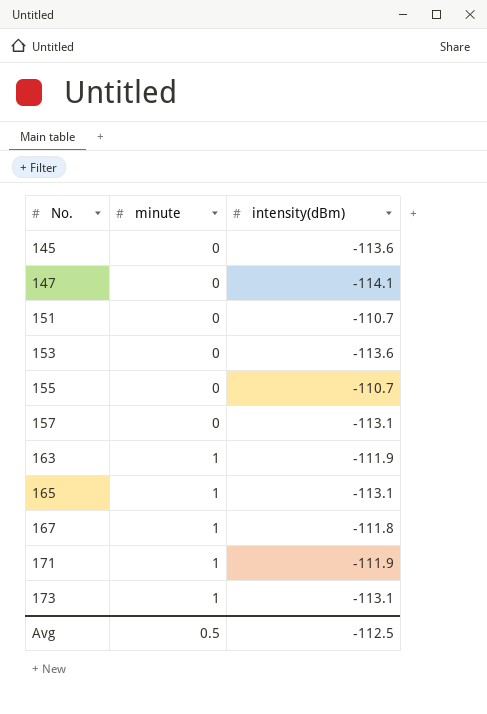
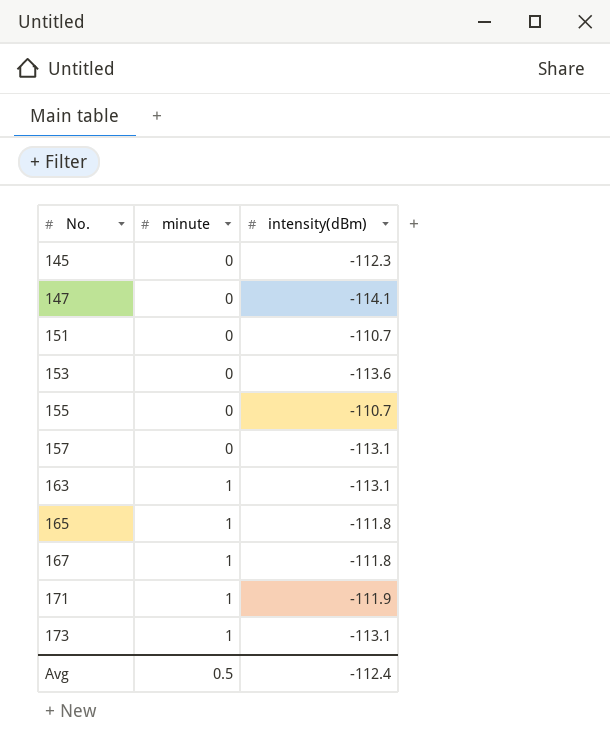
145 | intensity(dBm): -113.6 -> -112.3
163 | intensity(dBm): -111.9 -> -113.1
165 | intensity(dBm): -113.1 -> -111.8
Avg | intensity(dBm): -112.5 -> -112.4

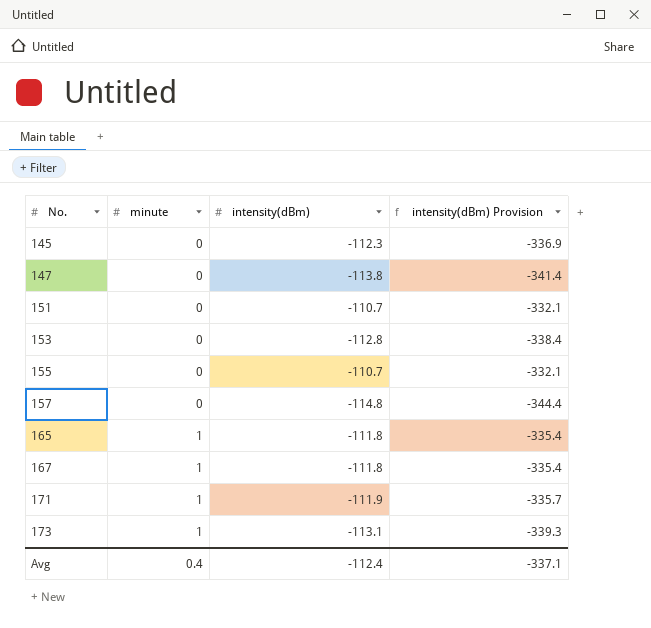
column intensity(dBm) Provision | formula: none -> [intensity(dBm)] * 3
row 163: 1 | -113.1 -> none
147 | intensity(dBm): -114.1 -> -113.8
153 | intensity(dBm): -113.6 -> -112.8
157 | intensity(dBm): -113.1 -> -114.8
Avg | minute: 0.5 -> 0.4

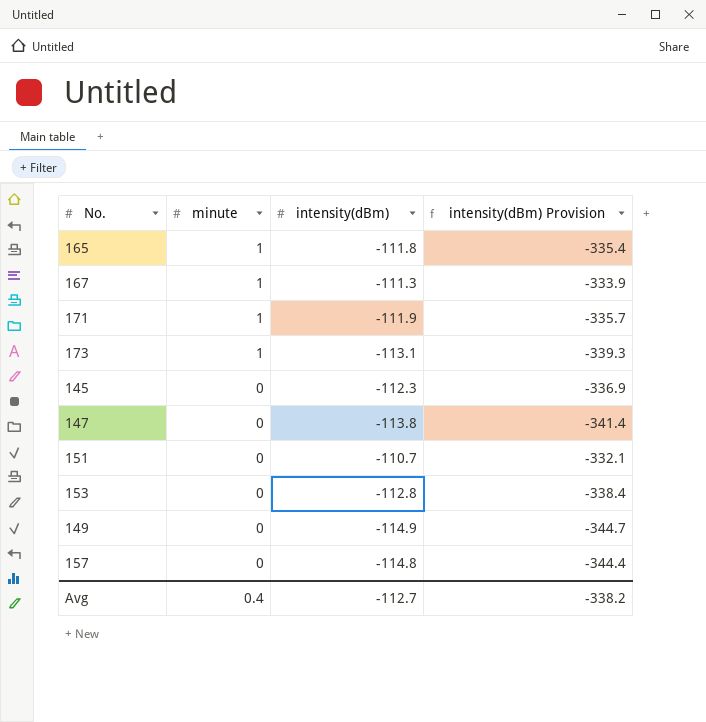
row order: No. ascending -> minute descending
row 155: 0 | -110.7 | -332.1 -> none
167 | intensity(dBm): -111.8 -> -111.3
167 | intensity(dBm) Provision: -335.4 -> -333.9
row 149: none -> 0 | -114.9 | -344.7
Avg | intensity(dBm): -112.4 -> -112.7
Avg | intensity(dBm) Provision: -337.1 -> -338.2

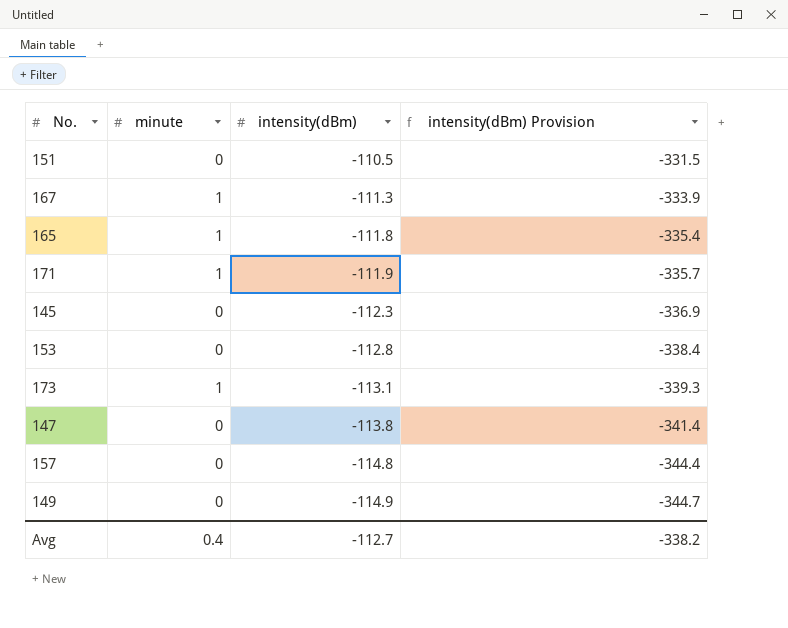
row order: minute descending -> intensity(dBm) descending
151 | intensity(dBm): -110.7 -> -110.5
151 | intensity(dBm) Provision: -332.1 -> -331.5

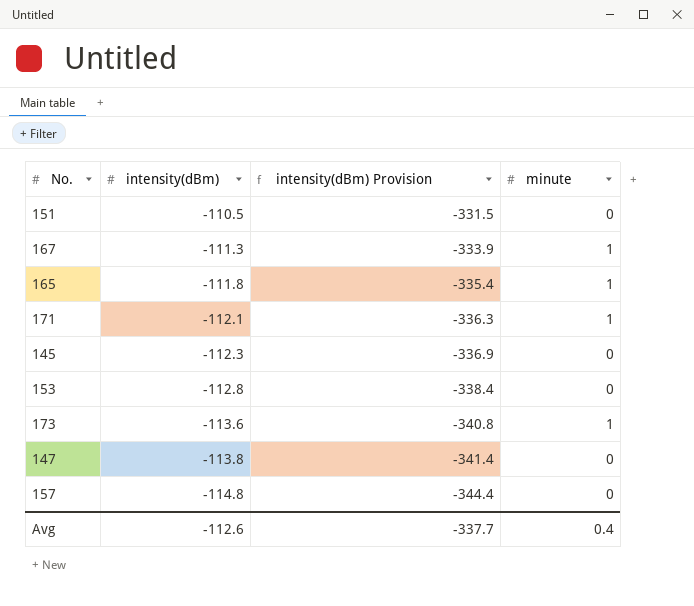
column minute | position: 2 -> 4
row 149: 0 | -114.9 | -344.7 -> none
171 | intensity(dBm): -111.9 -> -112.1
171 | intensity(dBm) Provision: -335.7 -> -336.3
173 | intensity(dBm): -113.1 -> -113.6
173 | intensity(dBm) Provision: -339.3 -> -340.8
Avg | intensity(dBm): -112.7 -> -112.6
Avg | intensity(dBm) Provision: -338.2 -> -337.7

